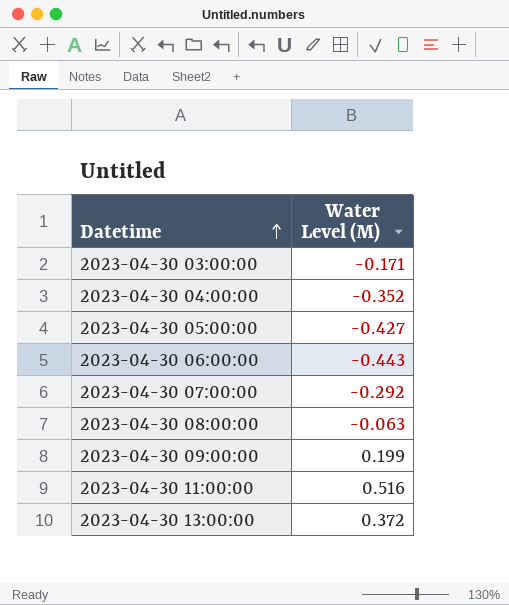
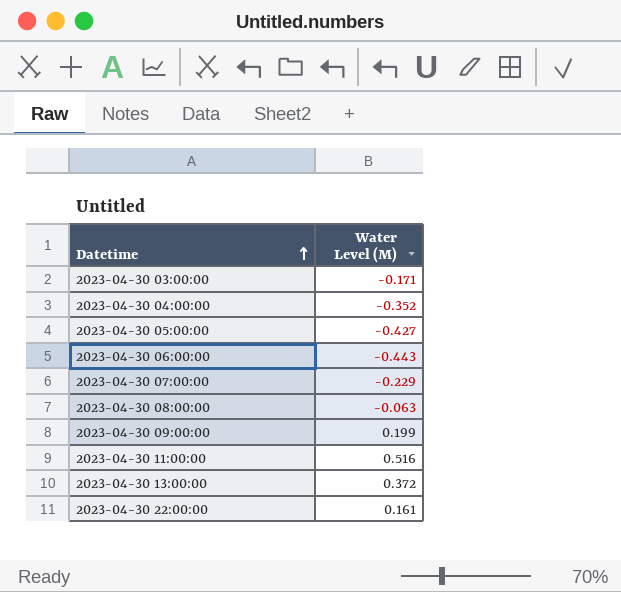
2023-04-30 07:00:00 | Water Level (M): -0.292 -> -0.229
row 2023-04-30 22:00:00: none -> 0.161

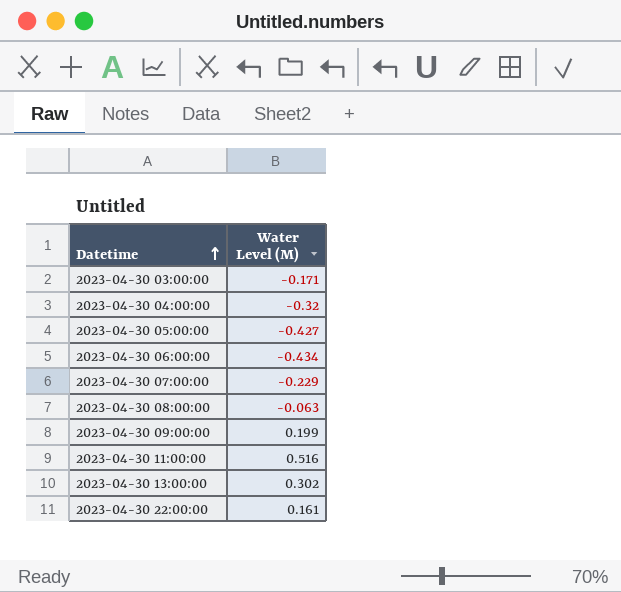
2023-04-30 04:00:00 | Water Level (M): -0.352 -> -0.32
2023-04-30 06:00:00 | Water Level (M): -0.443 -> -0.434
2023-04-30 13:00:00 | Water Level (M): 0.372 -> 0.302

